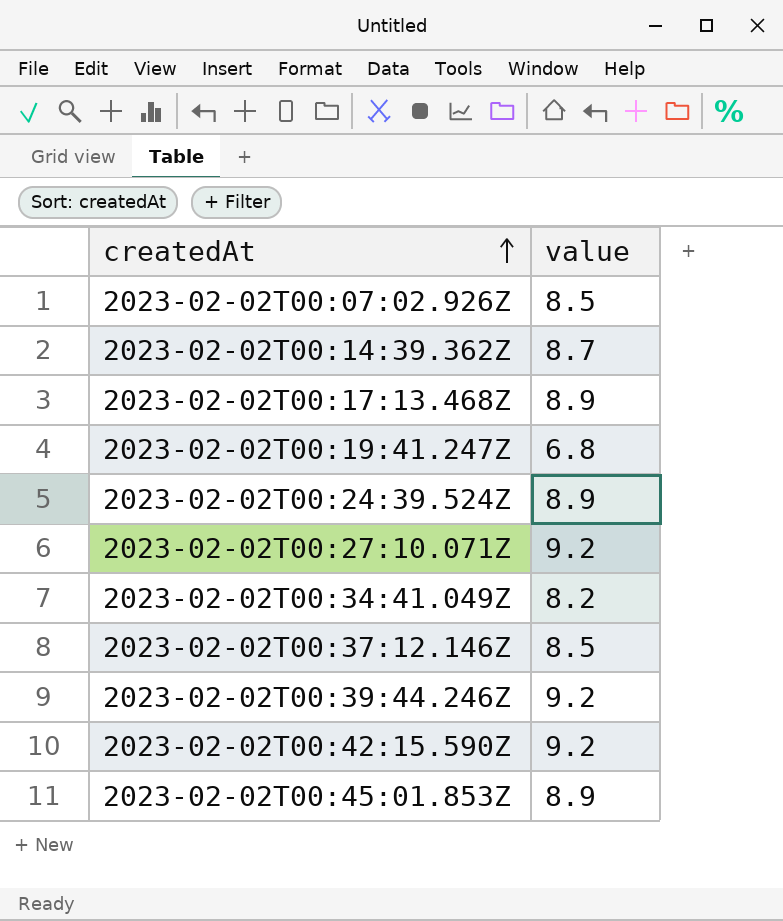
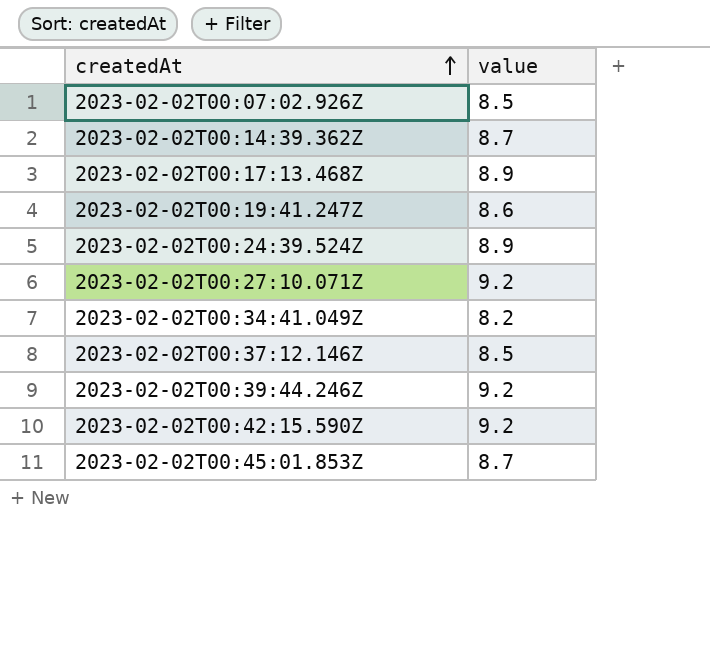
2023-02-02T00:19:41.247Z | value: 6.8 -> 8.6
2023-02-02T00:45:01.853Z | value: 8.9 -> 8.7

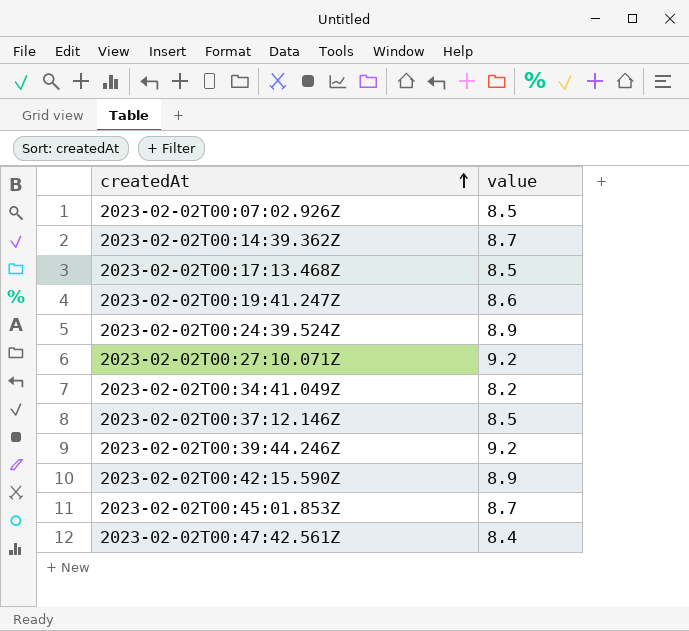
2023-02-02T00:17:13.468Z | value: 8.9 -> 8.5
2023-02-02T00:42:15.590Z | value: 9.2 -> 8.9
row 2023-02-02T00:47:42.561Z: none -> 8.4

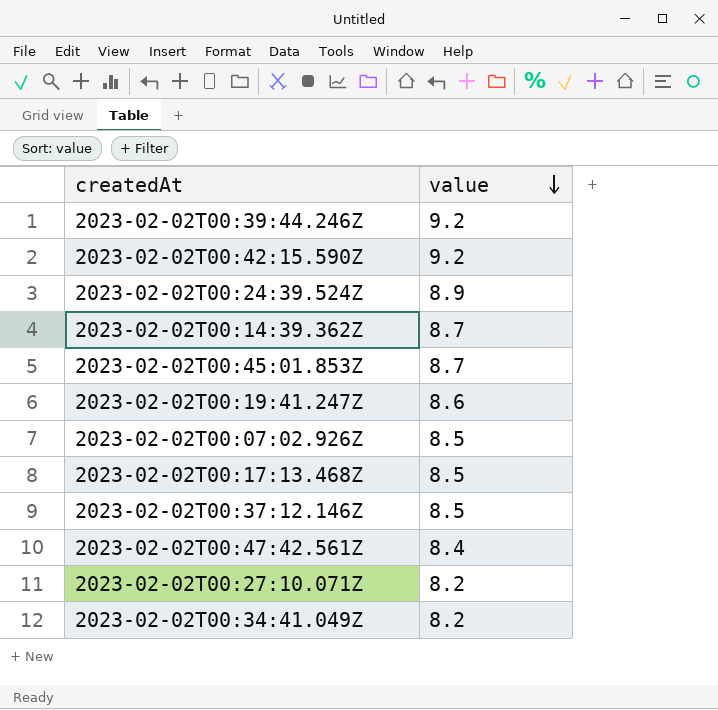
row order: createdAt ascending -> value descending
2023-02-02T00:42:15.590Z | value: 8.9 -> 9.2
2023-02-02T00:27:10.071Z | value: 9.2 -> 8.2

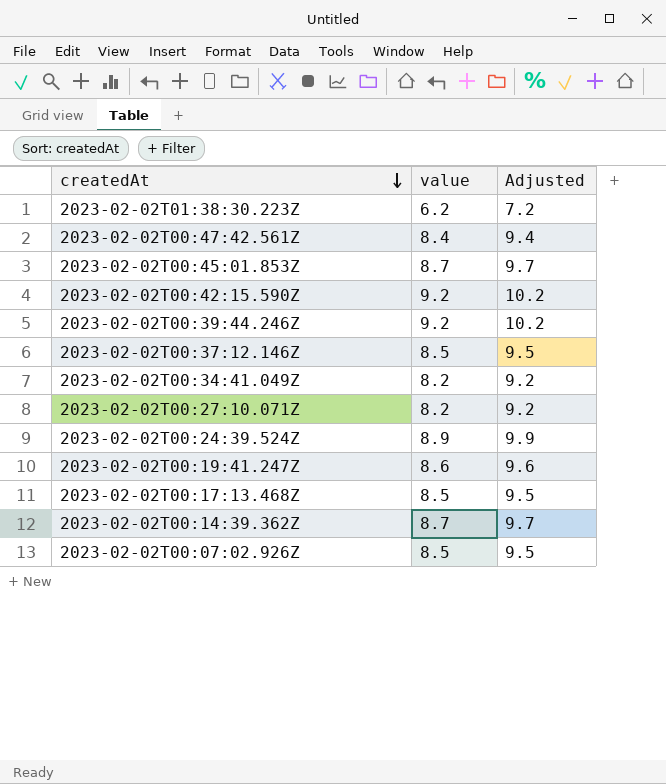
row order: value descending -> createdAt descending
column Adjusted | formula: none -> [value] + 1
row 2023-02-02T01:38:30.223Z: none -> 6.2 | 7.2

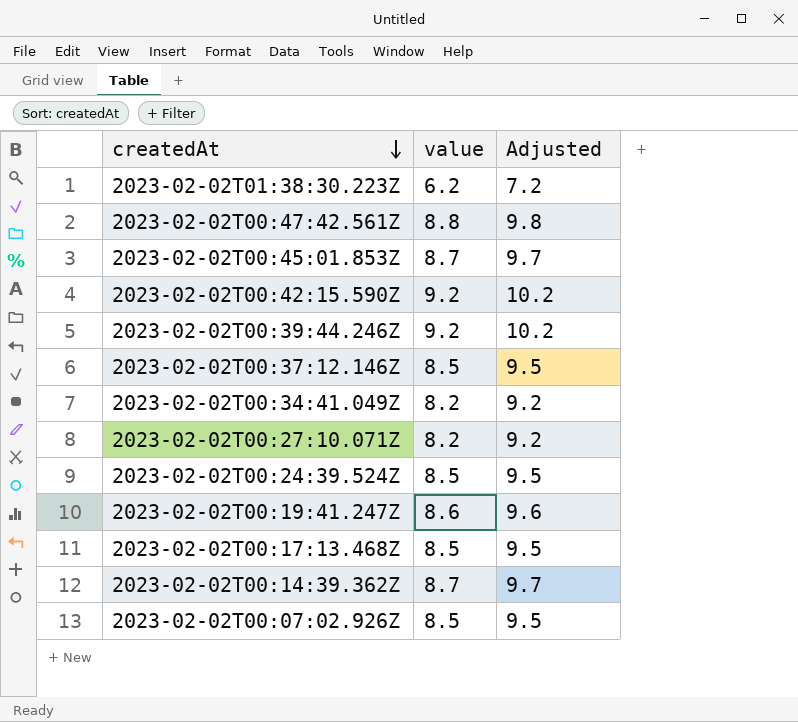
2023-02-02T00:47:42.561Z | value: 8.4 -> 8.8
2023-02-02T00:47:42.561Z | Adjusted: 9.4 -> 9.8
2023-02-02T00:24:39.524Z | value: 8.9 -> 8.5
2023-02-02T00:24:39.524Z | Adjusted: 9.9 -> 9.5

